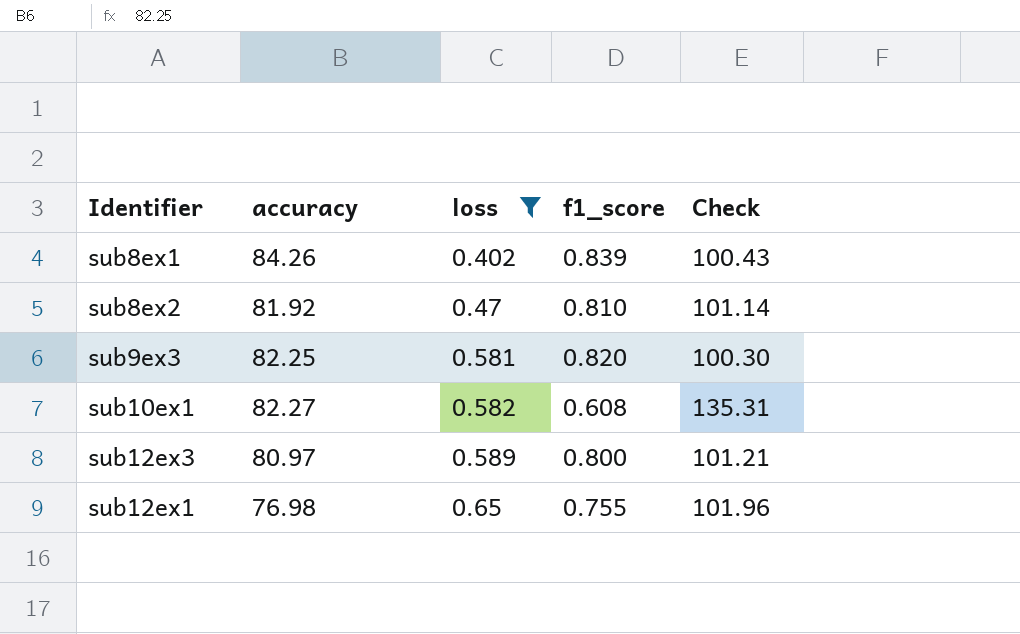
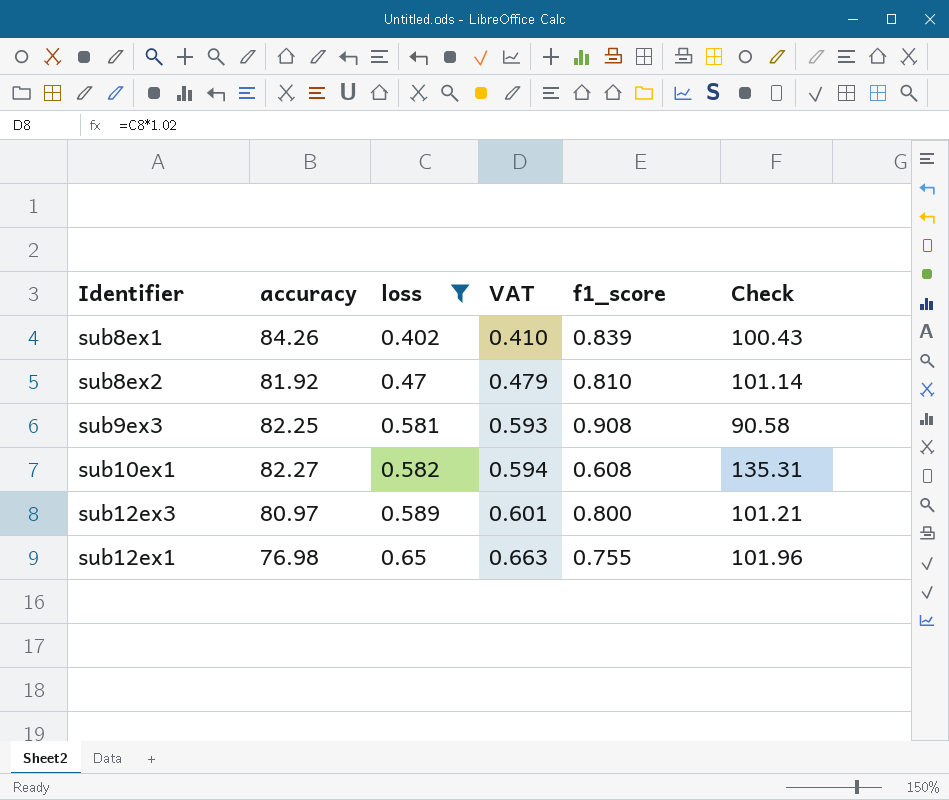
column VAT | formula: none -> [loss] * 1.02
sub9ex3 | f1_score: 0.820 -> 0.908
sub9ex3 | Check: 100.30 -> 90.58

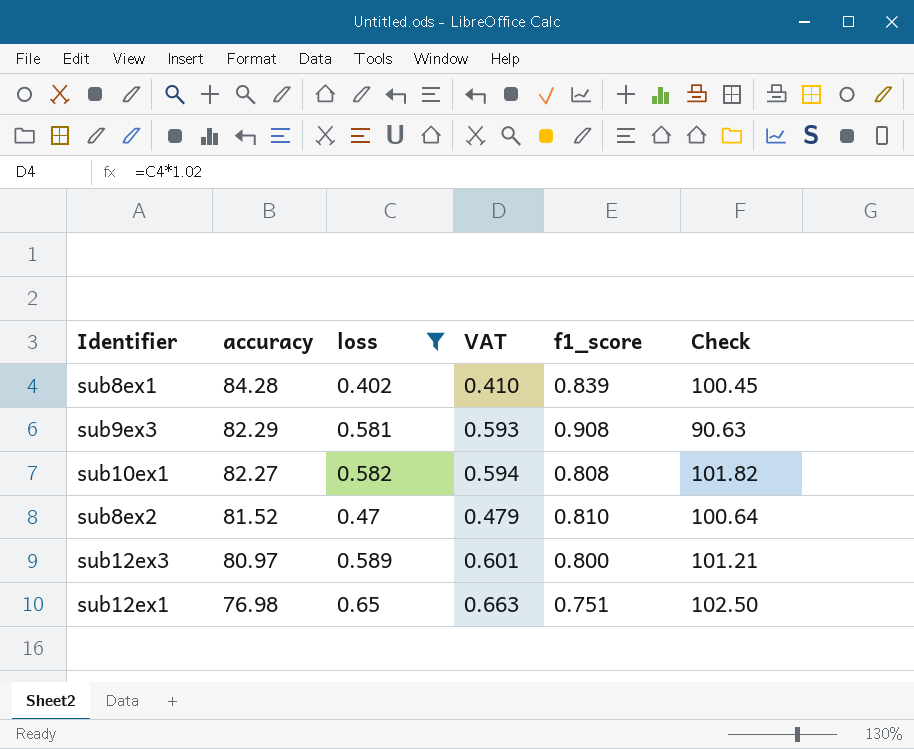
row order: loss ascending -> accuracy descending
sub8ex1 | accuracy: 84.26 -> 84.28
sub8ex1 | Check: 100.43 -> 100.45
sub9ex3 | accuracy: 82.25 -> 82.29
sub9ex3 | Check: 90.58 -> 90.63
sub10ex1 | f1_score: 0.608 -> 0.808
sub10ex1 | Check: 135.31 -> 101.82
sub8ex2 | accuracy: 81.92 -> 81.52
sub8ex2 | Check: 101.14 -> 100.64
sub12ex1 | f1_score: 0.755 -> 0.751
sub12ex1 | Check: 101.96 -> 102.50

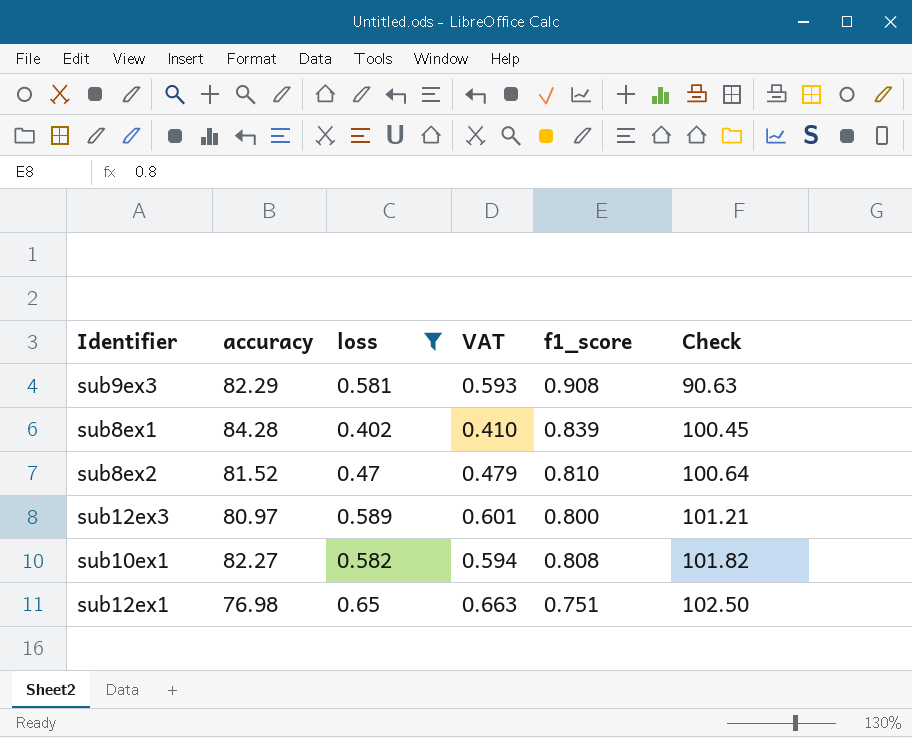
row order: accuracy descending -> Check ascending

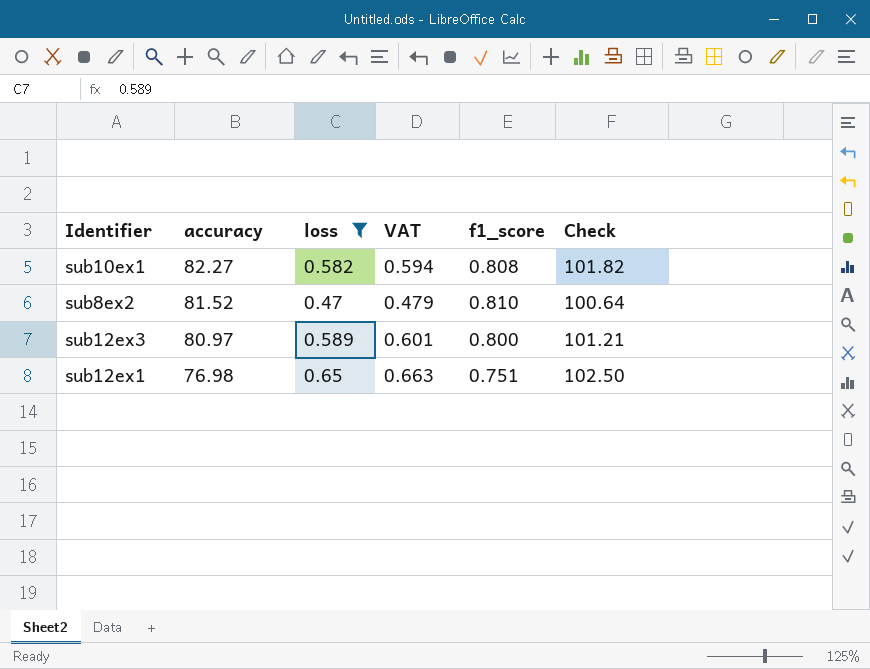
row order: Check ascending -> accuracy descending
row sub9ex3: 82.29 | 0.581 | 0.593 | 0.908 | 90.63 -> none
row sub8ex1: 84.28 | 0.402 | 0.410 | 0.839 | 100.45 -> none

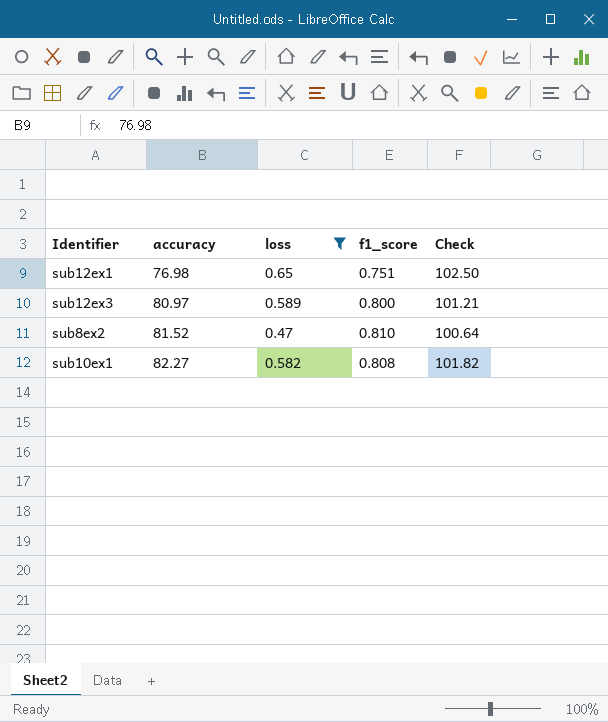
row order: accuracy descending -> accuracy ascending
column VAT | formula: [loss] * 1.02 -> none

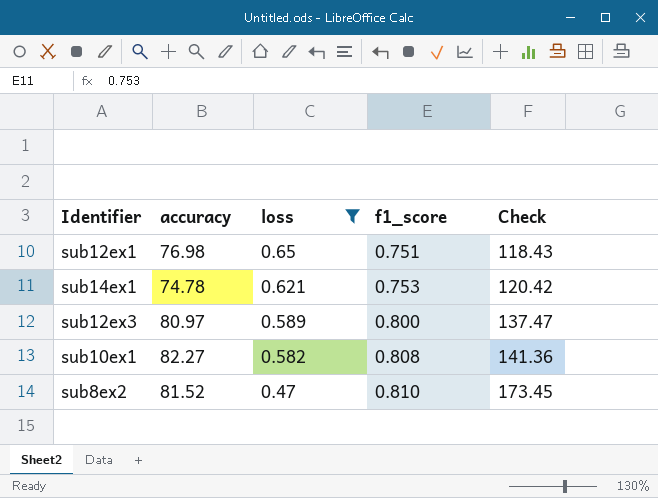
row order: accuracy ascending -> loss descending
column Check | formula: [accuracy] / [f1_score] -> [accuracy] / [loss]
row sub14ex1: none -> 74.78 | 0.621 | 0.753 | 120.42

